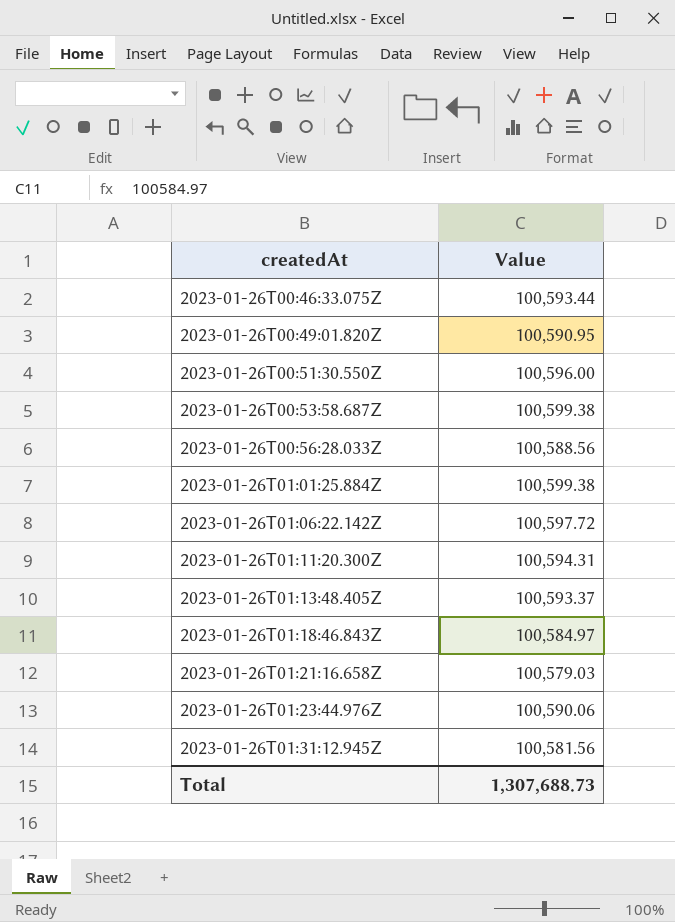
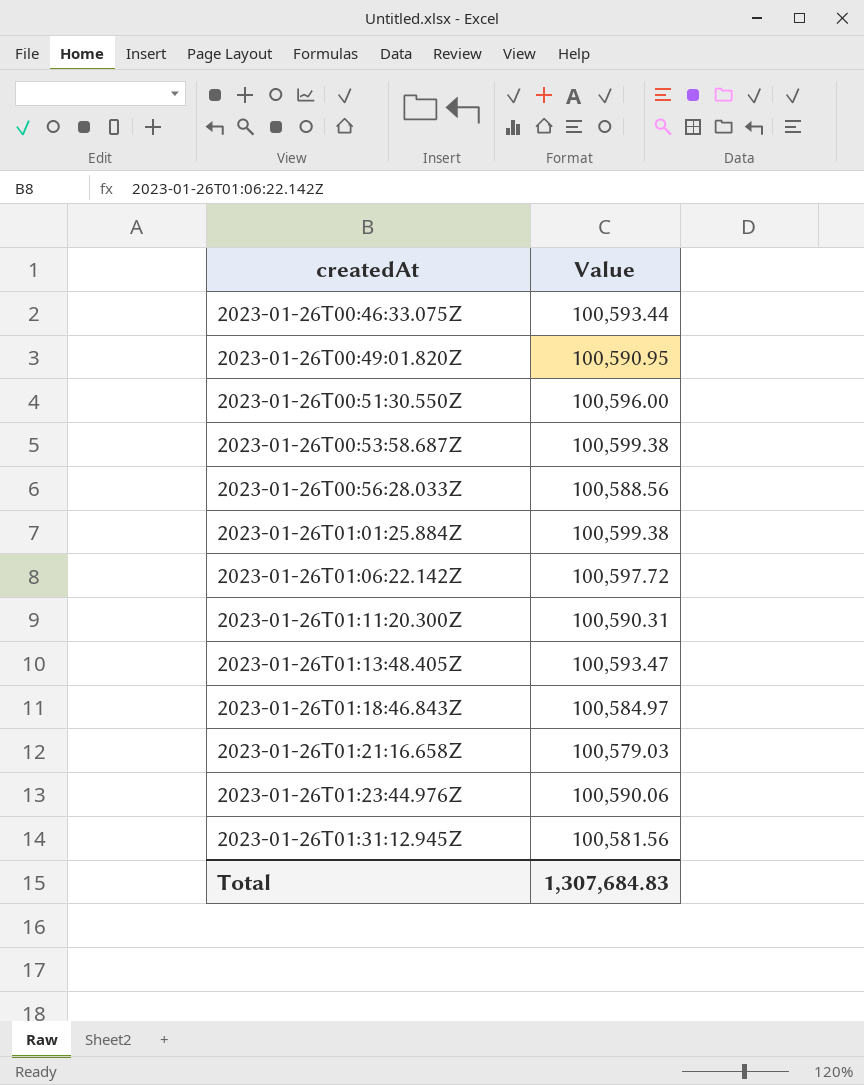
2023-01-26T01:11:20.300Z | Value: 100,594.31 -> 100,590.31
2023-01-26T01:13:48.405Z | Value: 100,593.37 -> 100,593.47
Total | Value: 1,307,688.73 -> 1,307,684.83

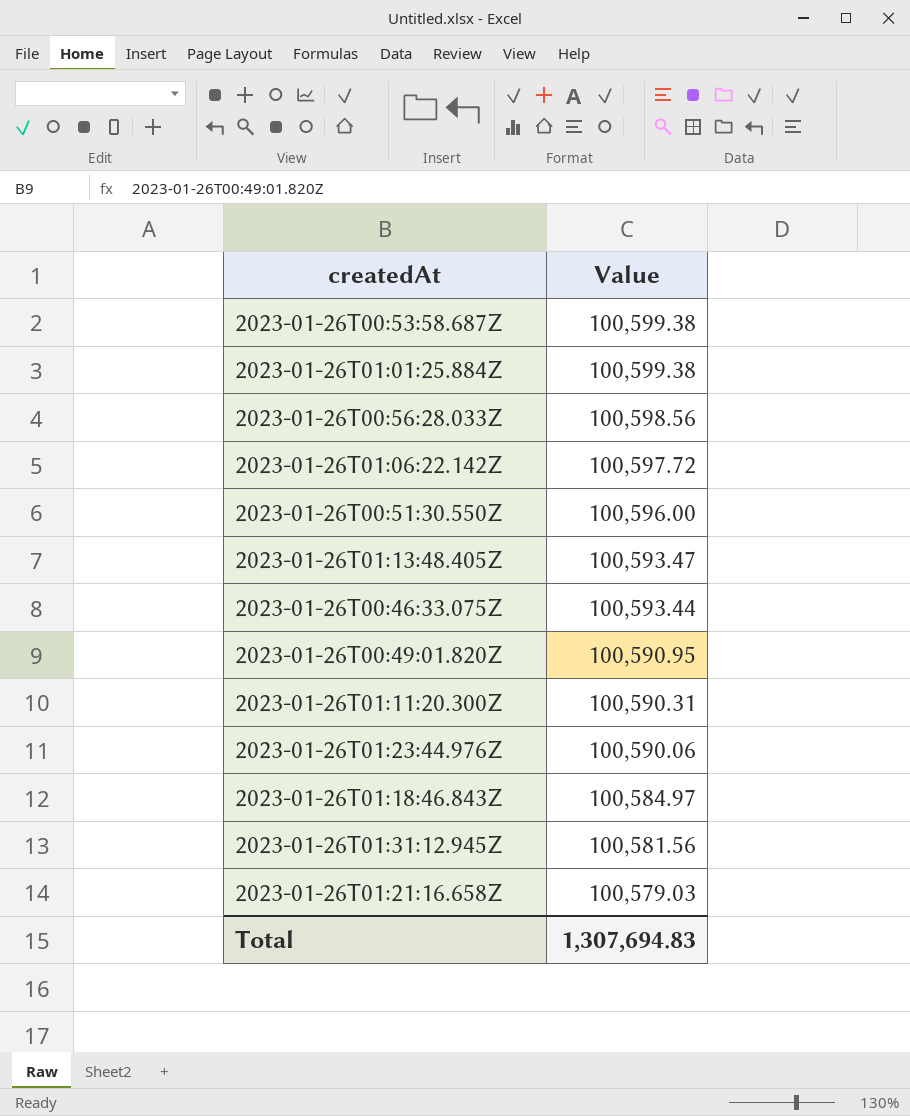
row order: createdAt ascending -> Value descending
2023-01-26T00:56:28.033Z | Value: 100,588.56 -> 100,598.56
Total | Value: 1,307,684.83 -> 1,307,694.83

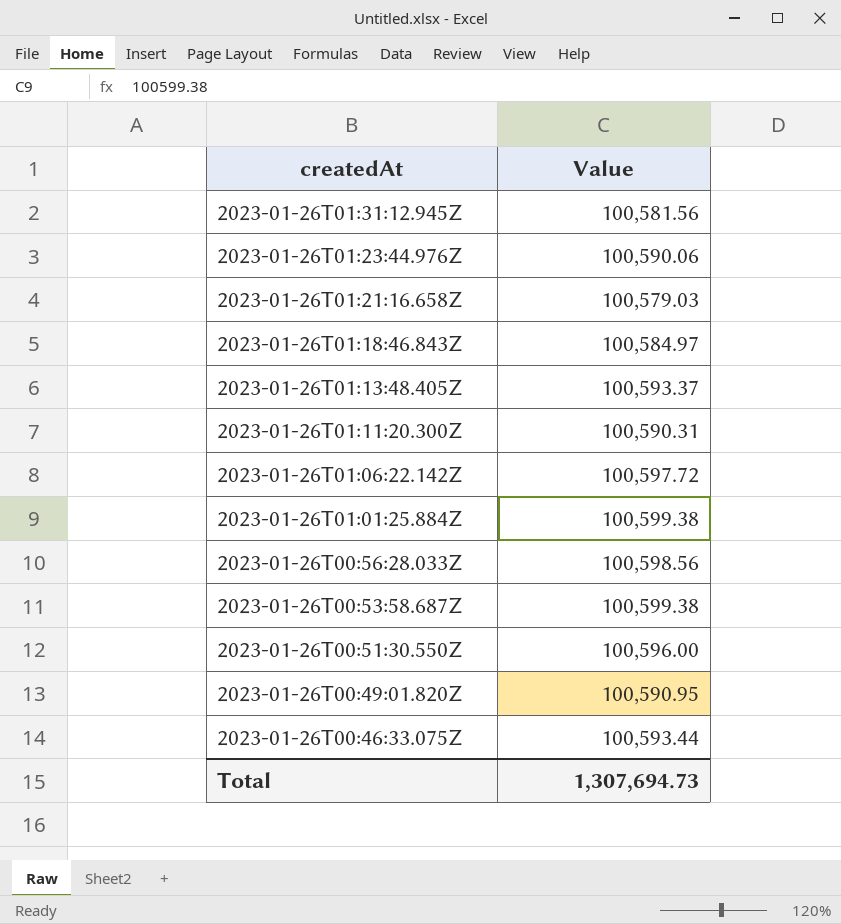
row order: Value descending -> createdAt descending
2023-01-26T01:13:48.405Z | Value: 100,593.47 -> 100,593.37
Total | Value: 1,307,694.83 -> 1,307,694.73

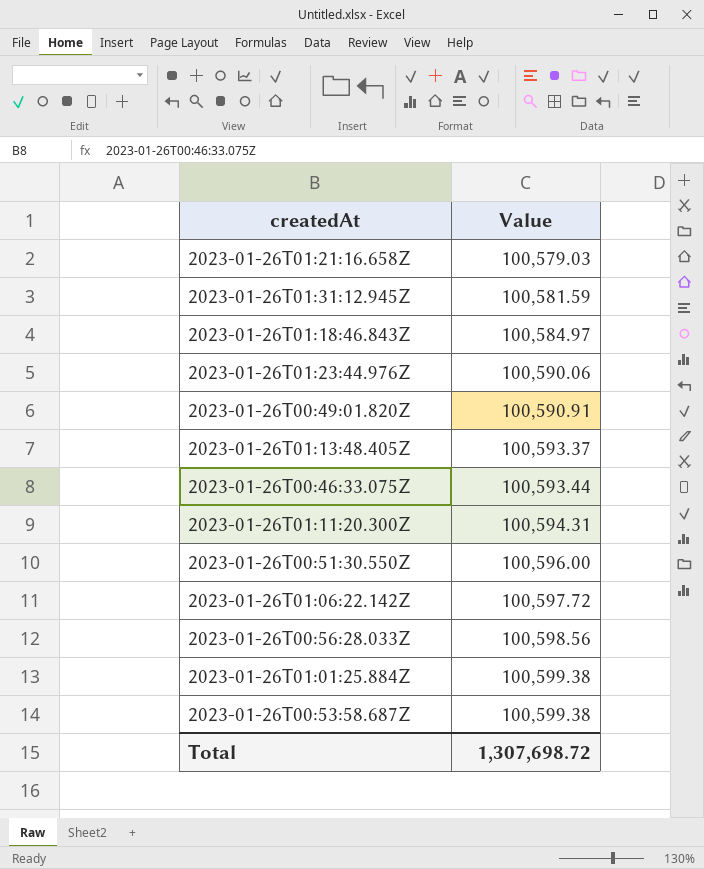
row order: createdAt descending -> Value ascending
2023-01-26T01:31:12.945Z | Value: 100,581.56 -> 100,581.59
2023-01-26T00:49:01.820Z | Value: 100,590.95 -> 100,590.91
2023-01-26T01:11:20.300Z | Value: 100,590.31 -> 100,594.31
Total | Value: 1,307,694.73 -> 1,307,698.72

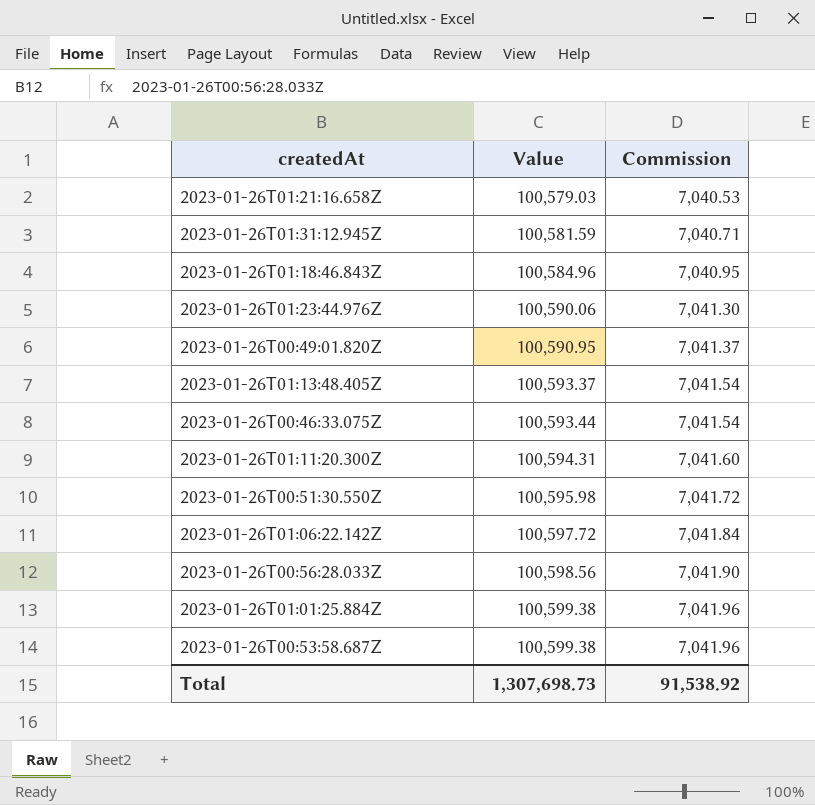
column Commission | formula: none -> [Value] * 0.07
2023-01-26T01:18:46.843Z | Value: 100,584.97 -> 100,584.96
2023-01-26T00:49:01.820Z | Value: 100,590.91 -> 100,590.95
2023-01-26T00:51:30.550Z | Value: 100,596.00 -> 100,595.98
Total | Value: 1,307,698.72 -> 1,307,698.73

